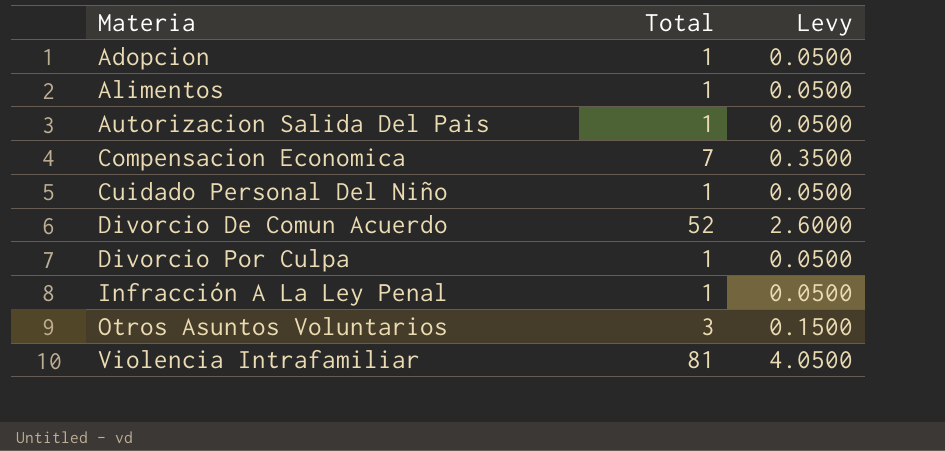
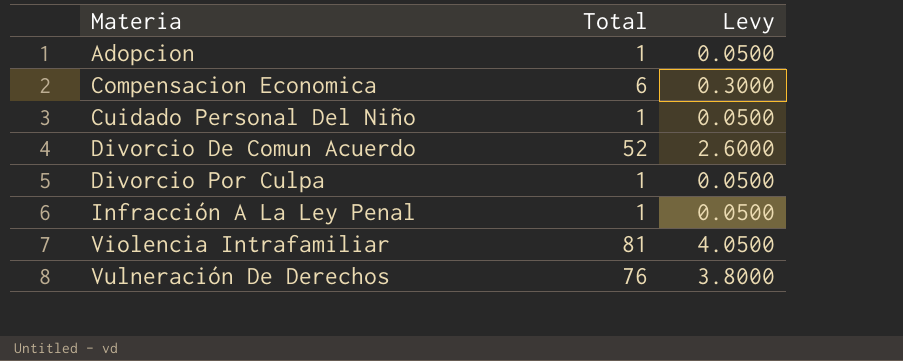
row Alimentos: 1 | 0.0500 -> none
row Autorizacion Salida Del Pais: 1 | 0.0500 -> none
row Otros Asuntos Voluntarios: 3 | 0.1500 -> none
Compensacion Economica | Total: 7 -> 6
Compensacion Economica | Levy: 0.3500 -> 0.3000
row Vulneración De Derechos: none -> 76 | 3.8000

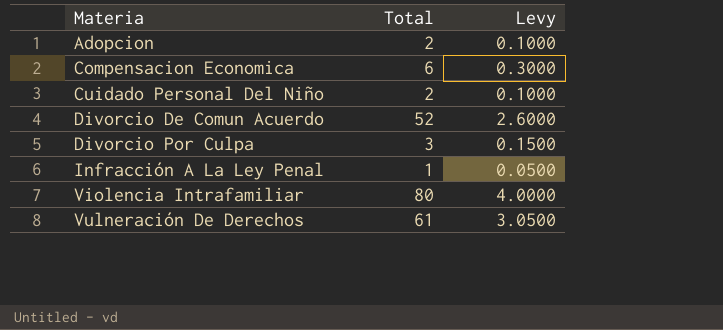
Adopcion | Total: 1 -> 2
Adopcion | Levy: 0.0500 -> 0.1000
Cuidado Personal Del Niño | Total: 1 -> 2
Cuidado Personal Del Niño | Levy: 0.0500 -> 0.1000
Divorcio Por Culpa | Total: 1 -> 3
Divorcio Por Culpa | Levy: 0.0500 -> 0.1500
Violencia Intrafamiliar | Total: 81 -> 80
Violencia Intrafamiliar | Levy: 4.0500 -> 4.0000
Vulneración De Derechos | Total: 76 -> 61
Vulneración De Derechos | Levy: 3.8000 -> 3.0500

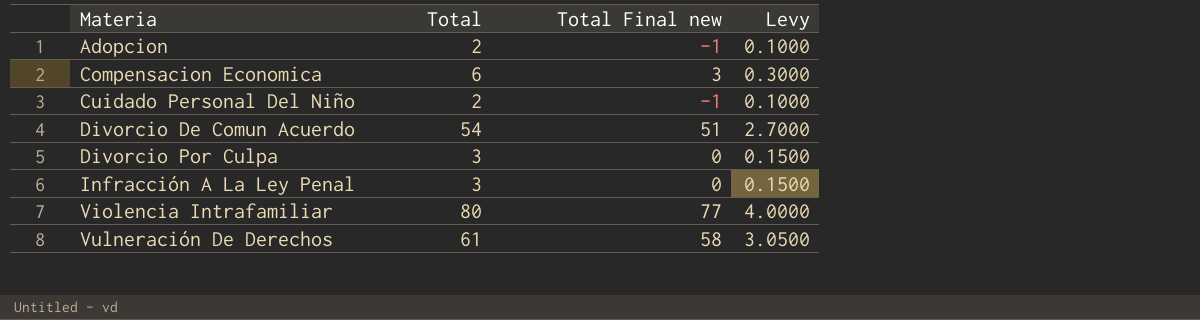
column Total Final new | formula: none -> [Total] - 3
Divorcio De Comun Acuerdo | Total: 52 -> 54
Divorcio De Comun Acuerdo | Levy: 2.6000 -> 2.7000
Infracción A La Ley Penal | Total: 1 -> 3
Infracción A La Ley Penal | Levy: 0.0500 -> 0.1500

